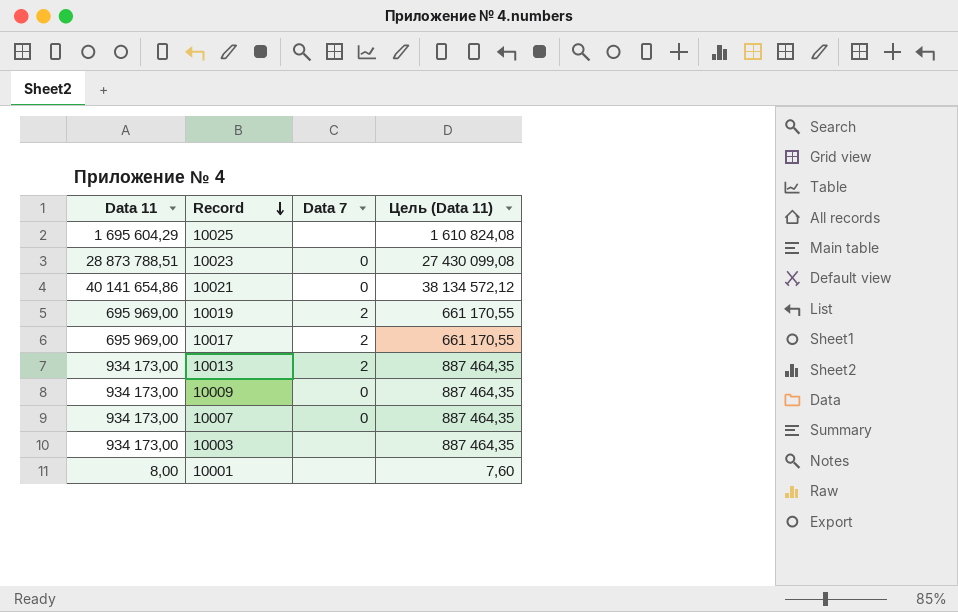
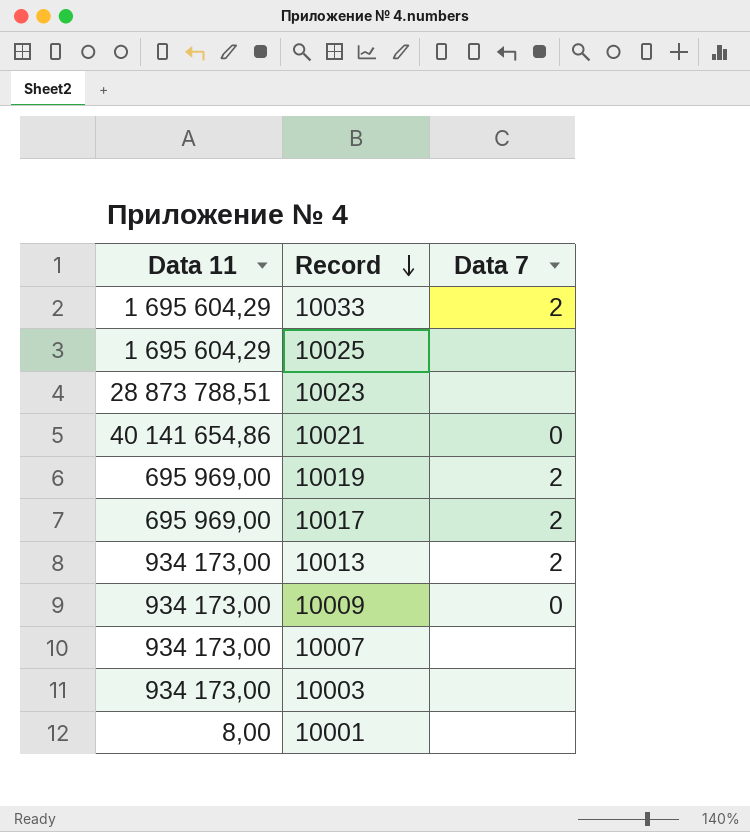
column Цель (Data 11) | formula: [Data 11] * 0,95 -> none
row 10033: none -> 1 695 604,29 | 2
10023 | Data 7: 0 -> none
10007 | Data 7: 0 -> none

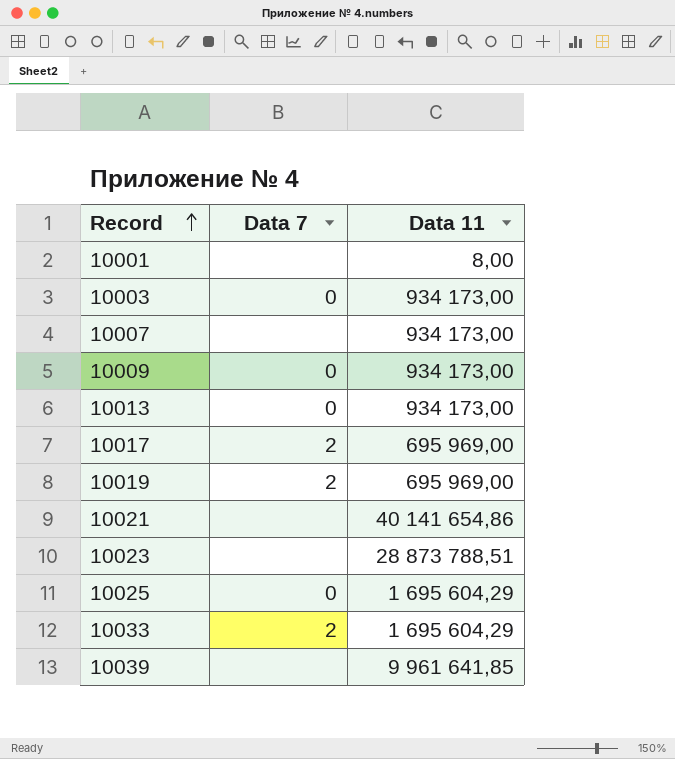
row order: Record descending -> Record ascending
column Data 11 | position: 1 -> 3
10003 | Data 7: none -> 0
10013 | Data 7: 2 -> 0
10021 | Data 7: 0 -> none
10025 | Data 7: none -> 0
row 10039: none -> none | 9 961 641,85

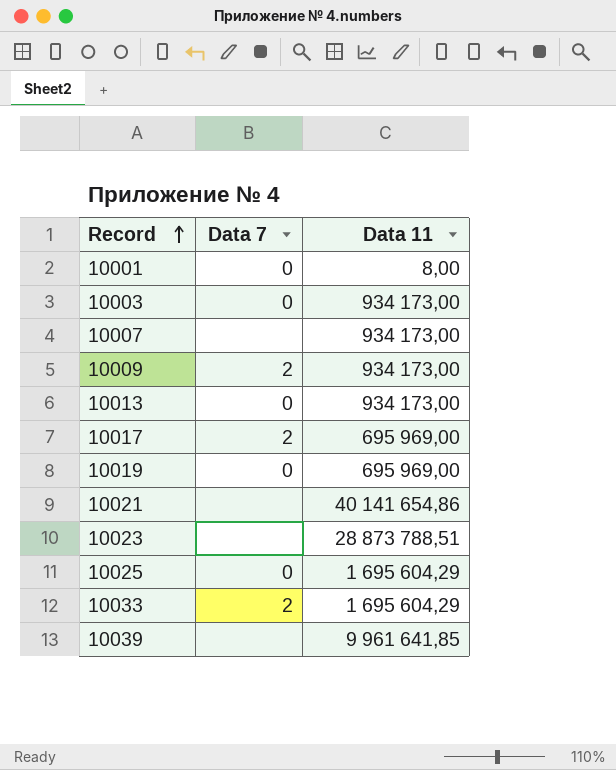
10001 | Data 7: none -> 0
10009 | Data 7: 0 -> 2
10019 | Data 7: 2 -> 0

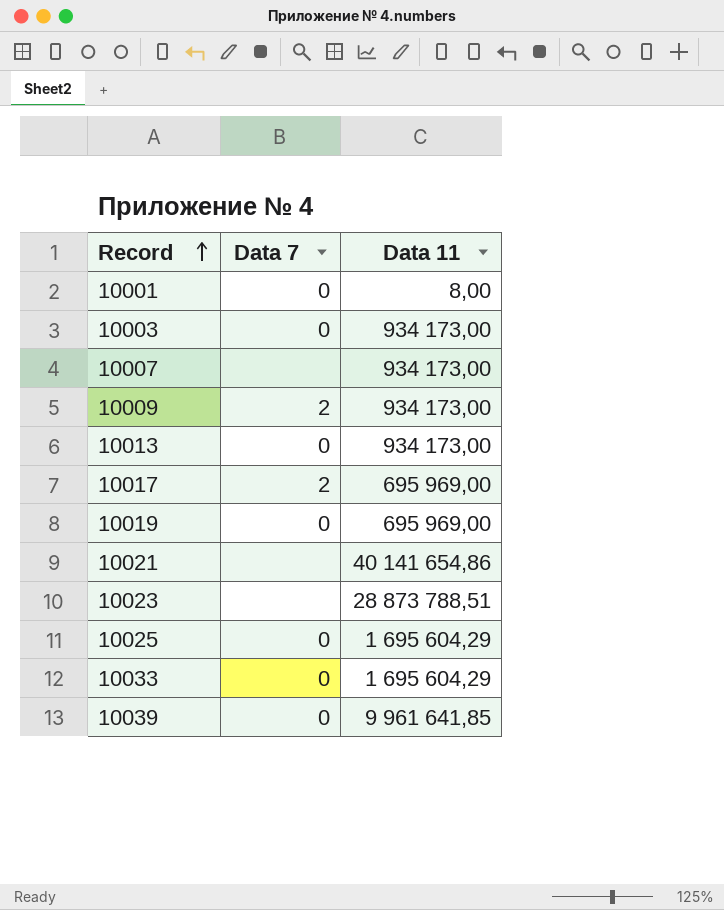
10033 | Data 7: 2 -> 0
10039 | Data 7: none -> 0

